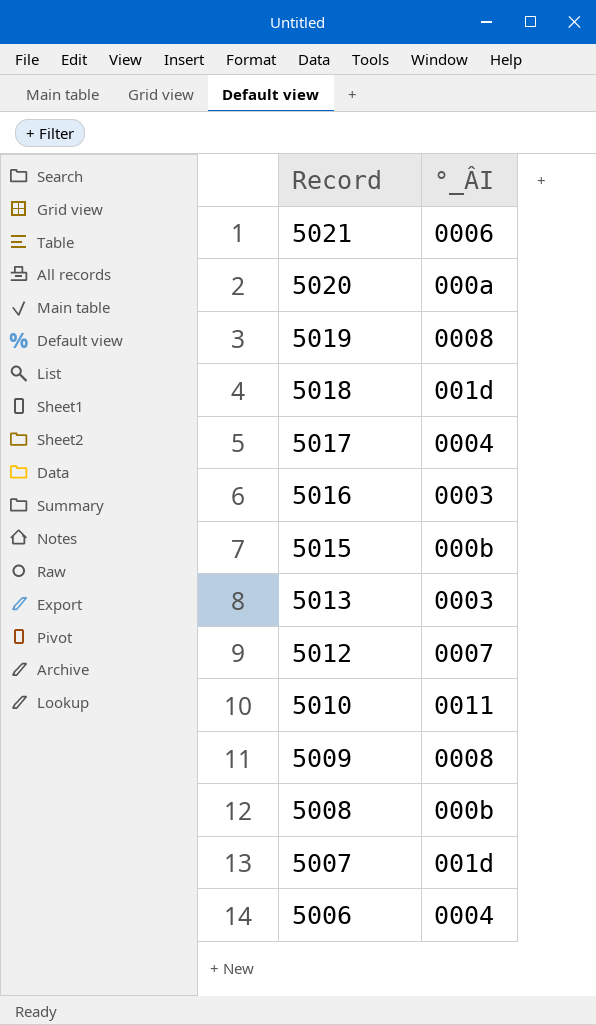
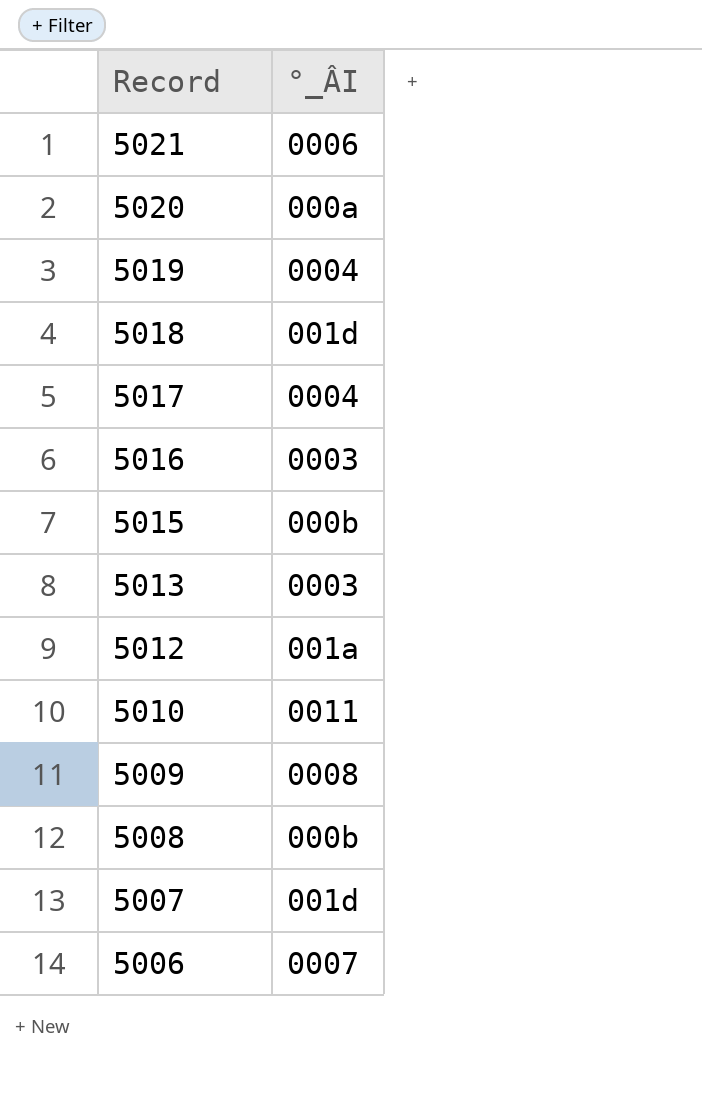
5019 | °_ÂI: 0008 -> 0004
5012 | °_ÂI: 0007 -> 001a
5006 | °_ÂI: 0004 -> 0007

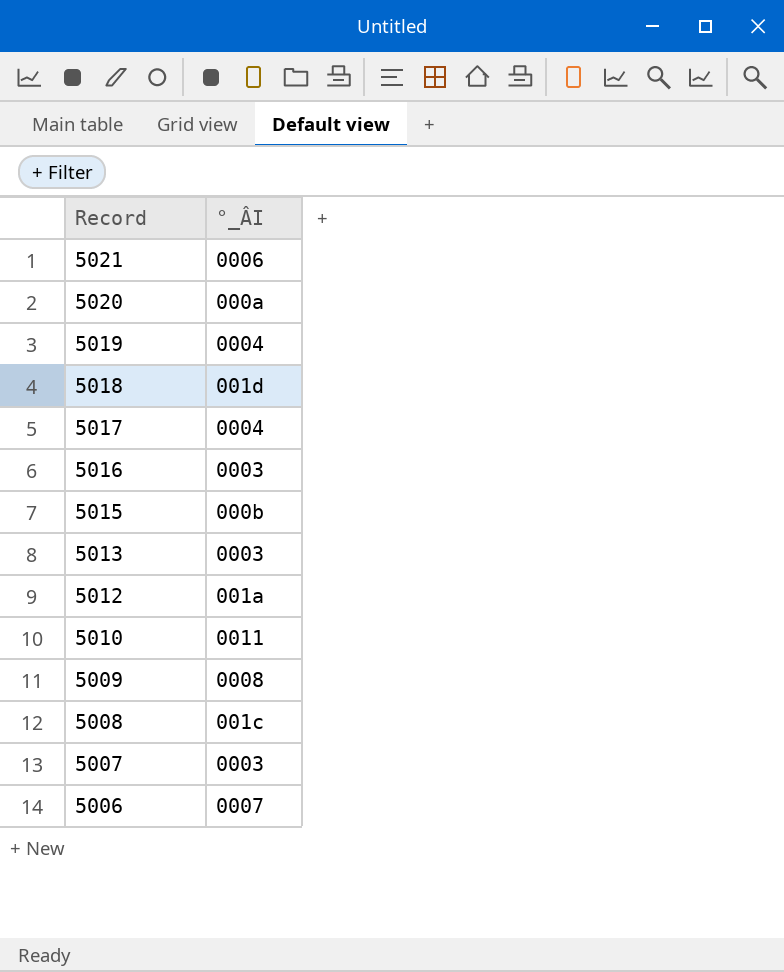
5008 | °_ÂI: 000b -> 001c
5007 | °_ÂI: 001d -> 0003

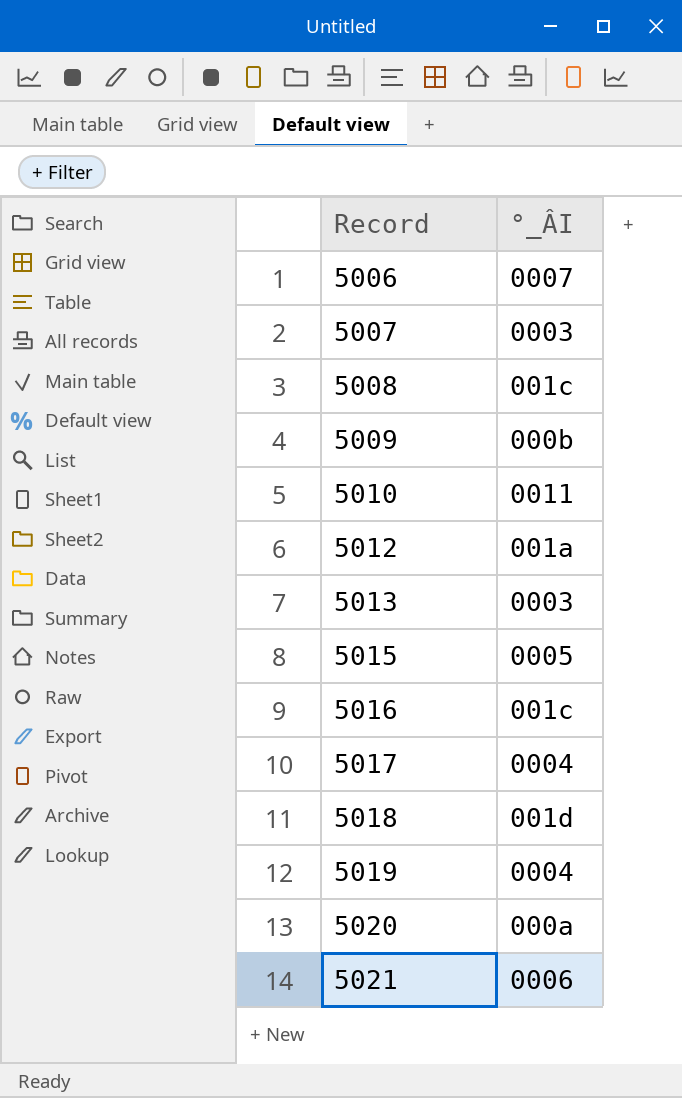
row order: Record descending -> Record ascending
5009 | °_ÂI: 0008 -> 000b
5015 | °_ÂI: 000b -> 0005
5016 | °_ÂI: 0003 -> 001c

